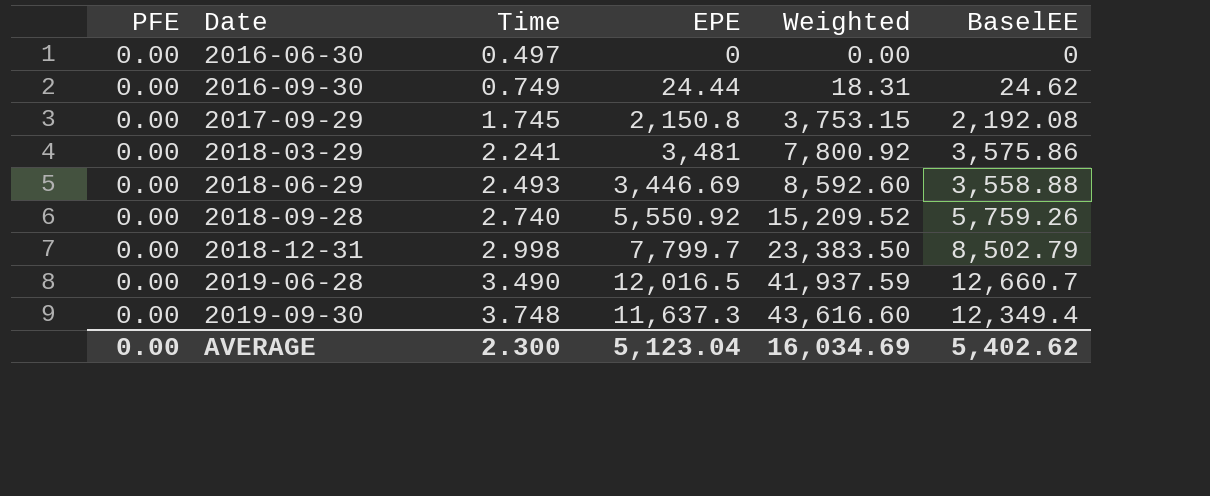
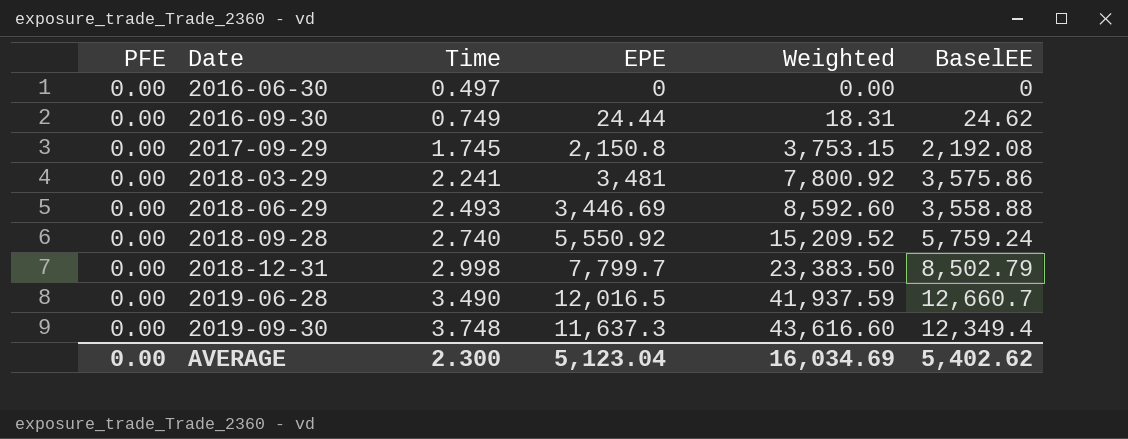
2018-09-28 | BaselEE: 5,759.26 -> 5,759.24

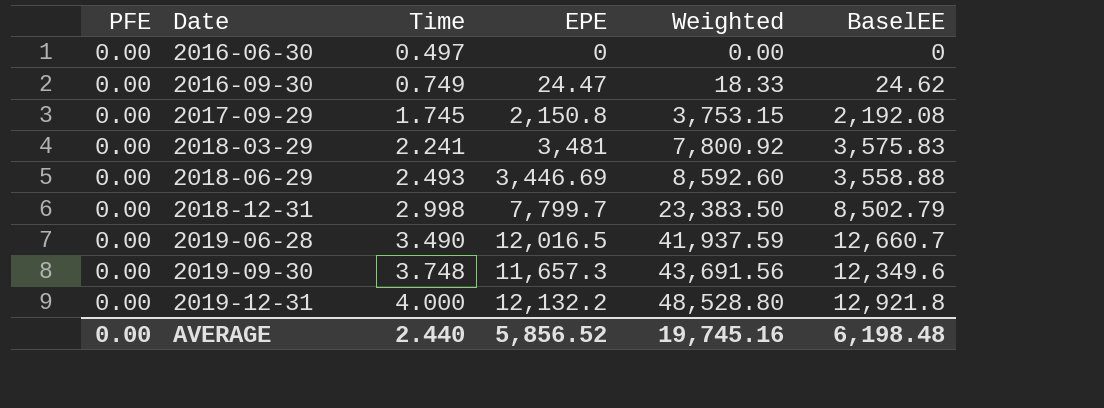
row 2018-09-28: 0.00 | 2.740 | 5,550.92 | 15,209.52 | 5,759.24 -> none
2016-09-30 | EPE: 24.44 -> 24.47
2016-09-30 | Weighted: 18.31 -> 18.33
2018-03-29 | BaselEE: 3,575.86 -> 3,575.83
2019-09-30 | EPE: 11,637.3 -> 11,657.3
2019-09-30 | Weighted: 43,616.60 -> 43,691.56
2019-09-30 | BaselEE: 12,349.4 -> 12,349.6
row 2019-12-31: none -> 0.00 | 4.000 | 12,132.2 | 48,528.80 | 12,921.8
AVERAGE | Time: 2.300 -> 2.440
AVERAGE | EPE: 5,123.04 -> 5,856.52
AVERAGE | Weighted: 16,034.69 -> 19,745.16
AVERAGE | BaselEE: 5,402.62 -> 6,198.48

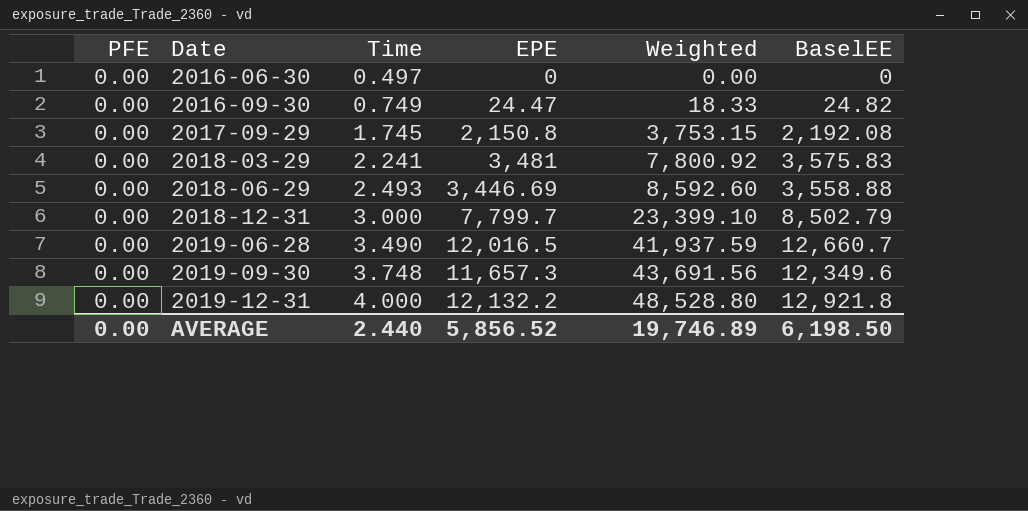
2016-09-30 | BaselEE: 24.62 -> 24.82
2018-12-31 | Time: 2.998 -> 3.000
2018-12-31 | Weighted: 23,383.50 -> 23,399.10
AVERAGE | Weighted: 19,745.16 -> 19,746.89
AVERAGE | BaselEE: 6,198.48 -> 6,198.50

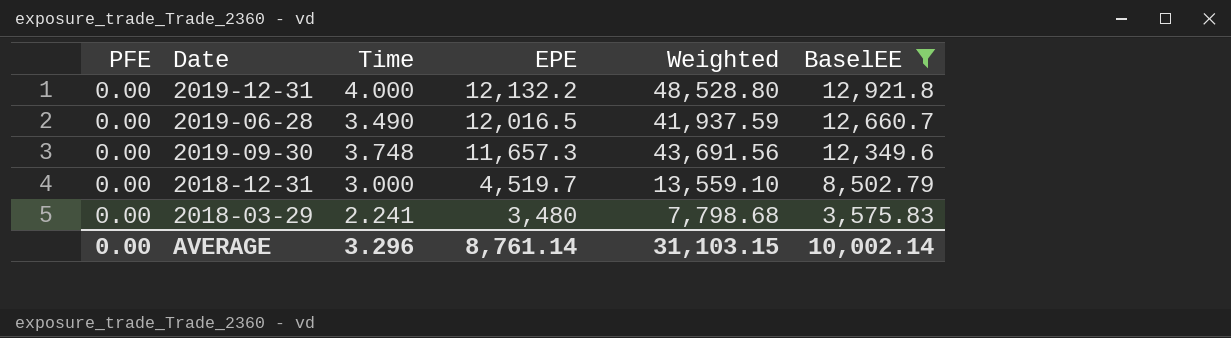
filter: none -> BaselEE >= 3,575.83
row order: Date ascending -> EPE descending
2018-12-31 | EPE: 7,799.7 -> 4,519.7
2018-12-31 | Weighted: 23,399.10 -> 13,559.10
2018-03-29 | EPE: 3,481 -> 3,480
2018-03-29 | Weighted: 7,800.92 -> 7,798.68
AVERAGE | Time: 2.440 -> 3.296
AVERAGE | EPE: 5,856.52 -> 8,761.14
AVERAGE | Weighted: 19,746.89 -> 31,103.15
AVERAGE | BaselEE: 6,198.50 -> 10,002.14

